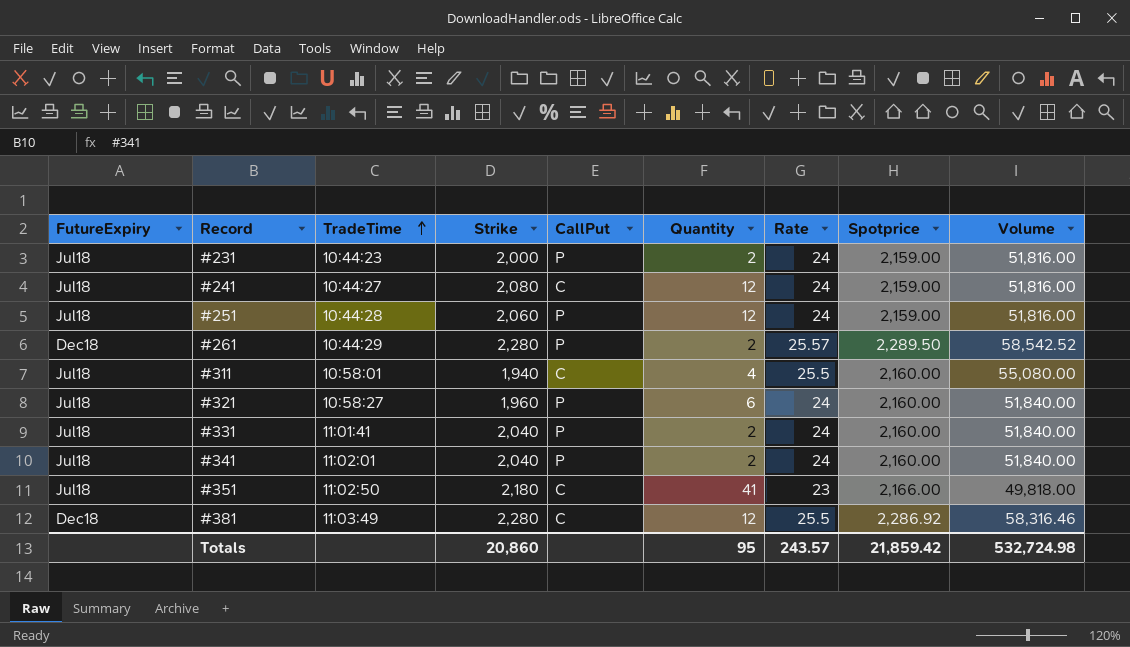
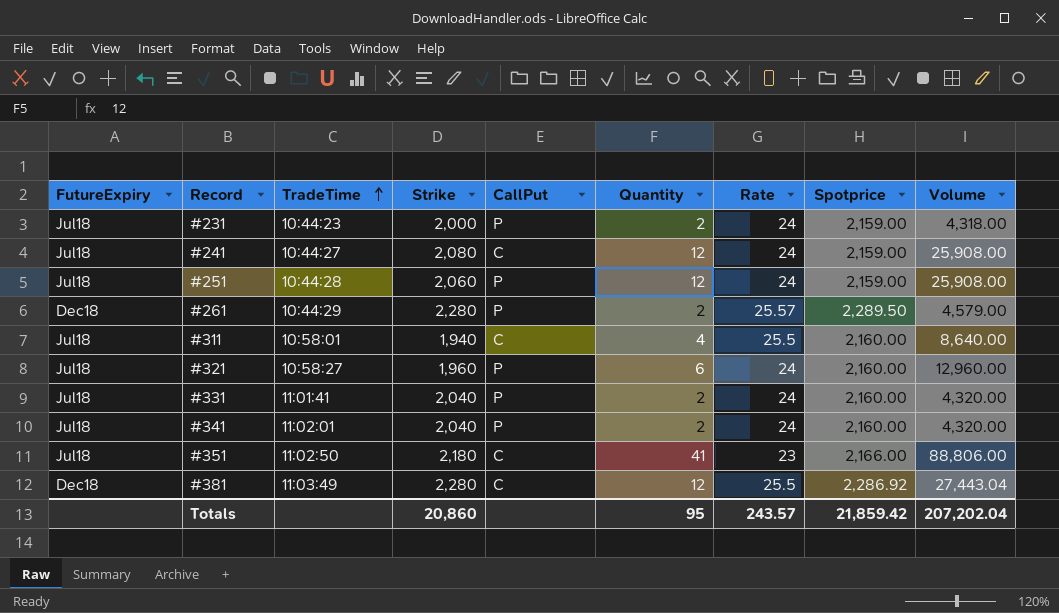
column Volume | formula: [Rate] * [Spotprice] -> [Quantity] * [Spotprice]
Totals | Volume: 532,724.98 -> 207,202.04

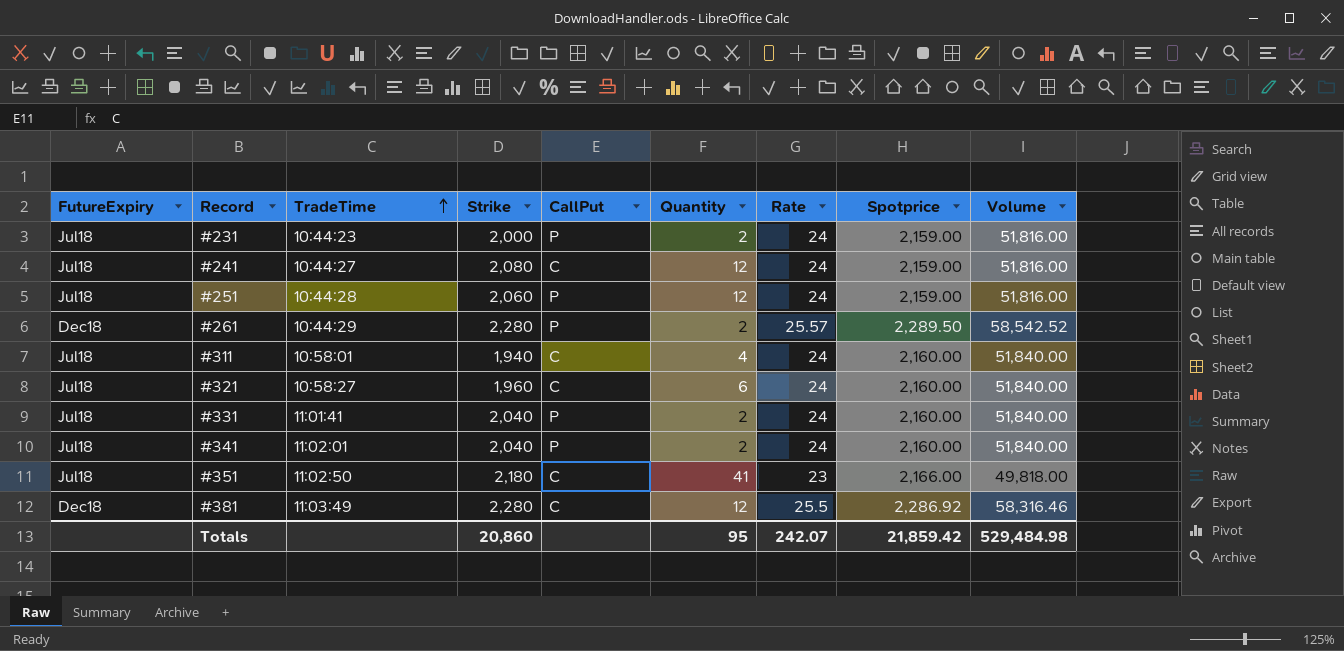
column Volume | formula: [Quantity] * [Spotprice] -> [Rate] * [Spotprice]
#311 | Rate: 25.5 -> 24
#321 | CallPut: P -> C
Totals | Rate: 243.57 -> 242.07
Totals | Volume: 207,202.04 -> 529,484.98

